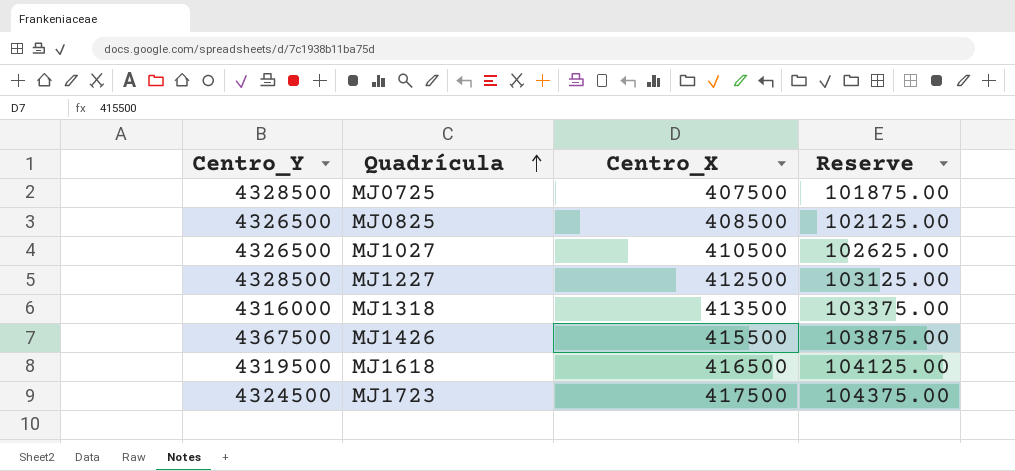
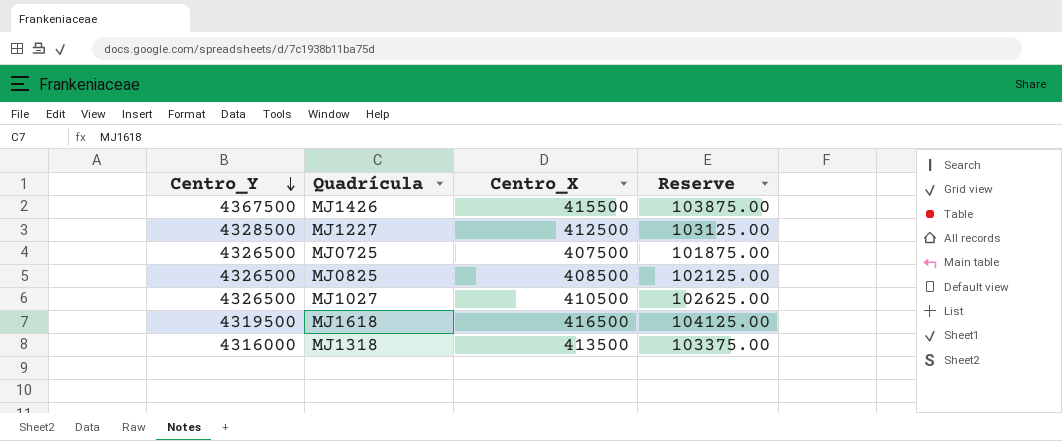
row order: Quadrícula ascending -> Centro_Y descending
row MJ1723: 4324500 | 417500 | 104375.00 -> none
MJ0725 | Centro_Y: 4328500 -> 4326500

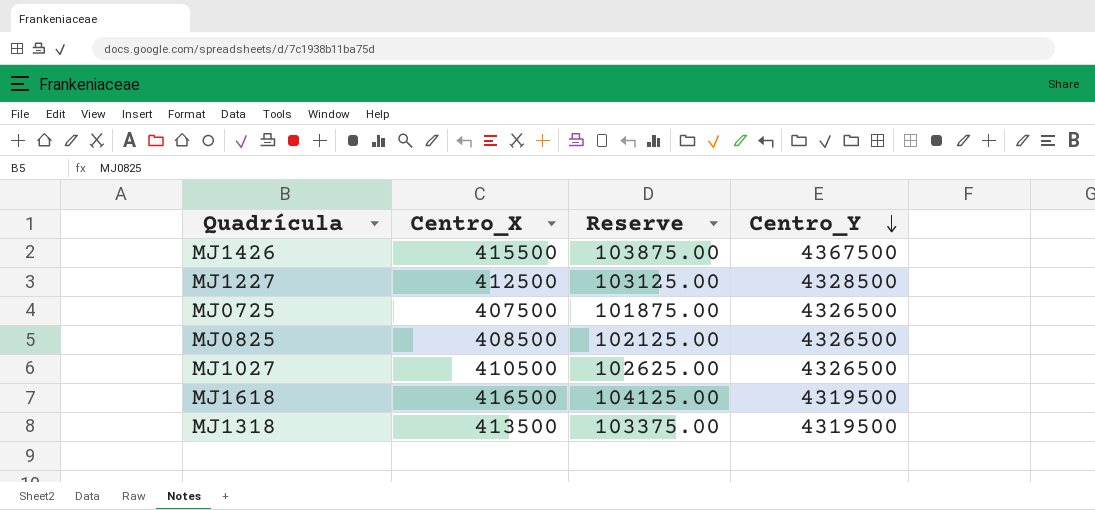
column Centro_Y | position: 1 -> 4
MJ1318 | Centro_Y: 4316000 -> 4319500

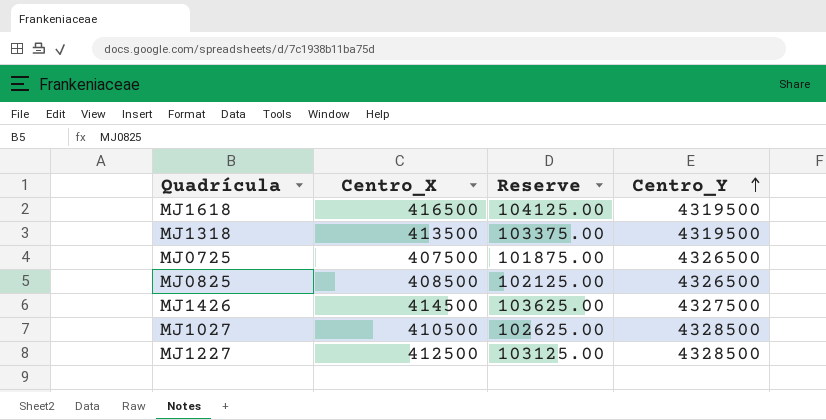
row order: Centro_Y descending -> Centro_Y ascending
MJ1426 | Centro_X: 415500 -> 414500
MJ1426 | Reserve: 103875.00 -> 103625.00
MJ1426 | Centro_Y: 4367500 -> 4327500
MJ1027 | Centro_Y: 4326500 -> 4328500

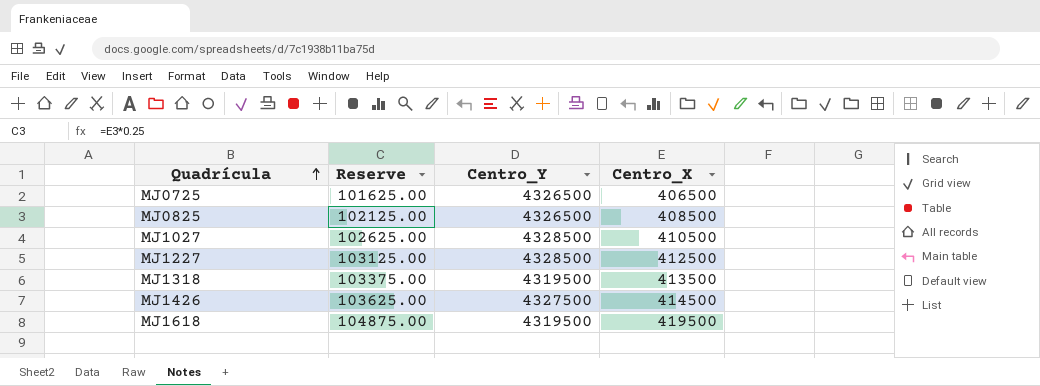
row order: Centro_Y ascending -> Quadrícula ascending
column Centro_X | position: 2 -> 4
MJ0725 | Reserve: 101875.00 -> 101625.00
MJ0725 | Centro_X: 407500 -> 406500
MJ1618 | Reserve: 104125.00 -> 104875.00
MJ1618 | Centro_X: 416500 -> 419500

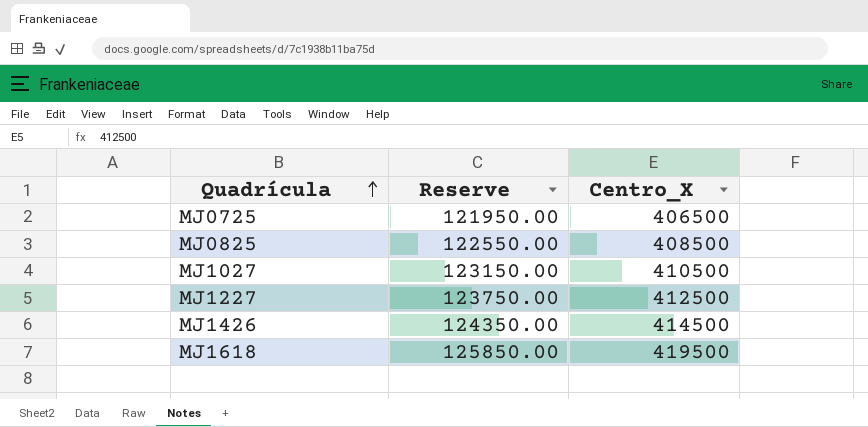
column Centro_Y | position: 3 -> none
column Reserve | formula: [Centro_X] * 0.25 -> [Centro_X] * 0.3
row MJ1318: 103375.00 | 4319500 | 413500 -> none

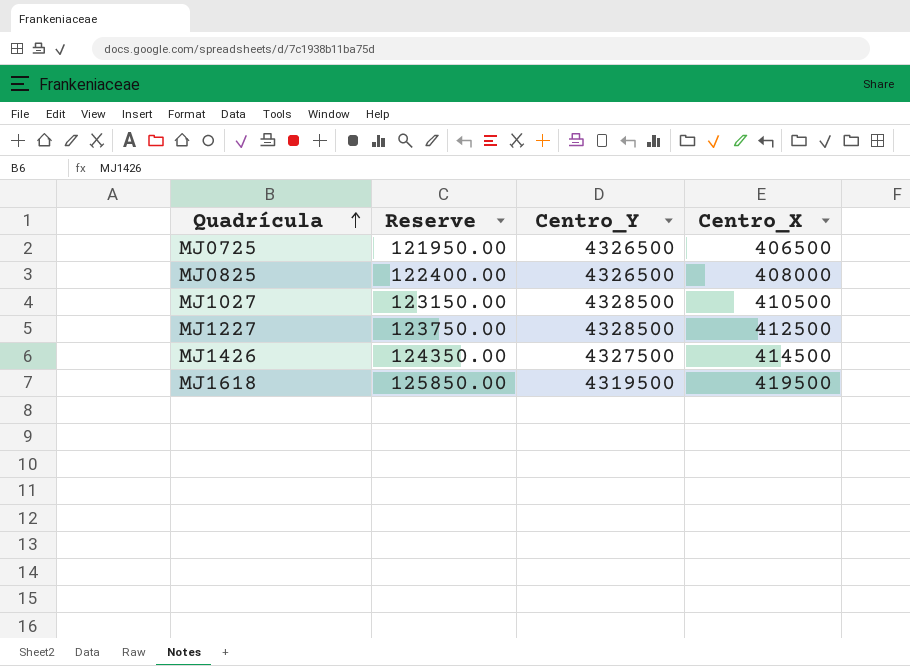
column Centro_Y | position: none -> 3
MJ0825 | Reserve: 122550.00 -> 122400.00
MJ0825 | Centro_X: 408500 -> 408000

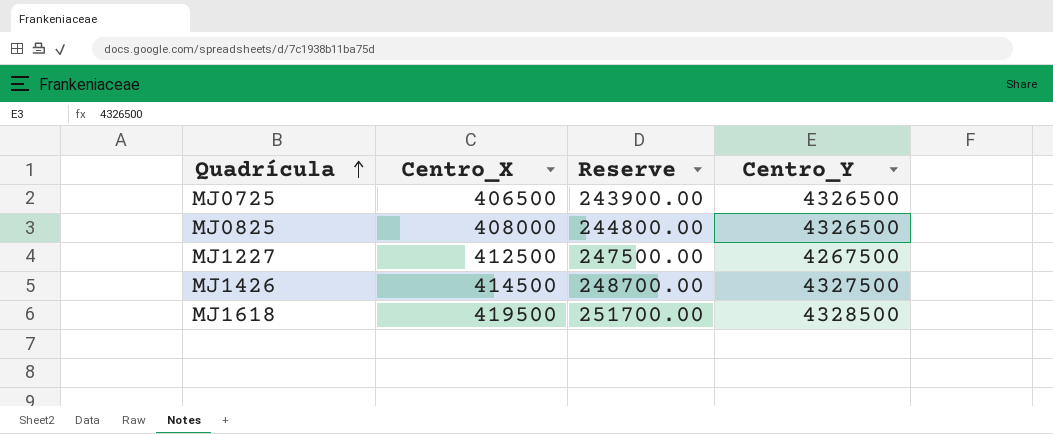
column Centro_X | position: 4 -> 2
column Reserve | formula: [Centro_X] * 0.3 -> [Centro_X] * 0.6
row MJ1027: 123150.00 | 4328500 | 410500 -> none
MJ1227 | Centro_Y: 4328500 -> 4267500
MJ1618 | Centro_Y: 4319500 -> 4328500

